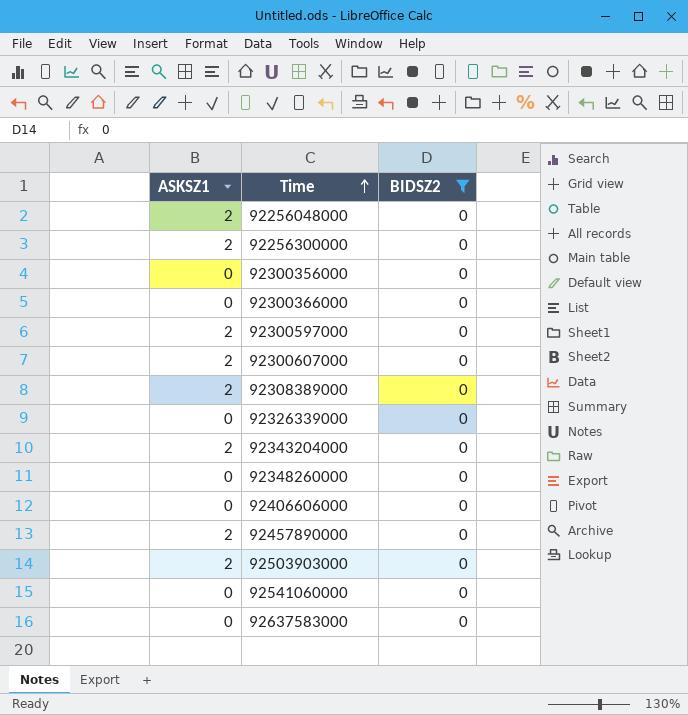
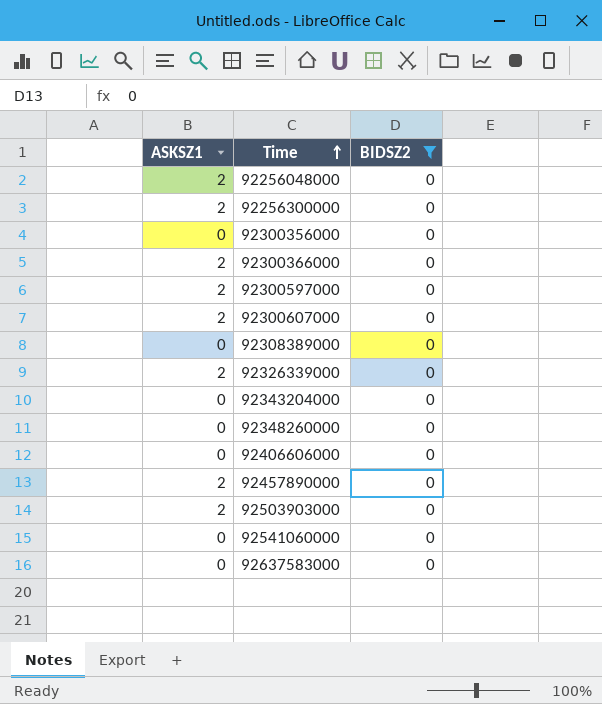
92300366000 | ASKSZ1: 0 -> 2
92308389000 | ASKSZ1: 2 -> 0
92326339000 | ASKSZ1: 0 -> 2
92343204000 | ASKSZ1: 2 -> 0

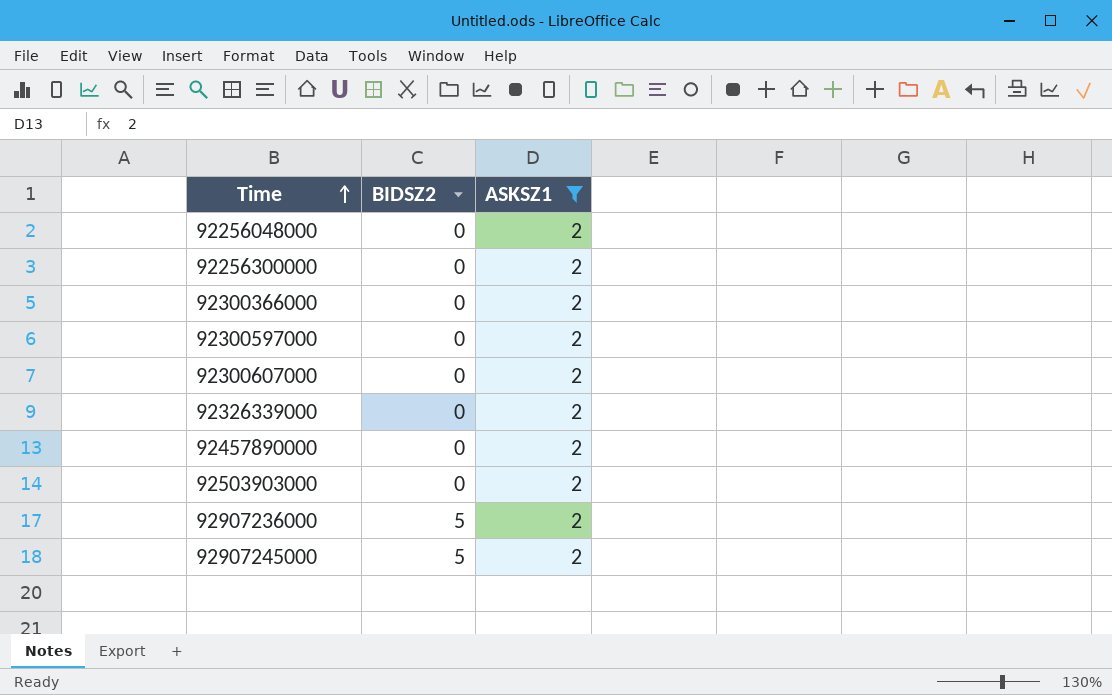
filter: BIDSZ2 = 0 -> ASKSZ1 = 2
column ASKSZ1 | position: 1 -> 3

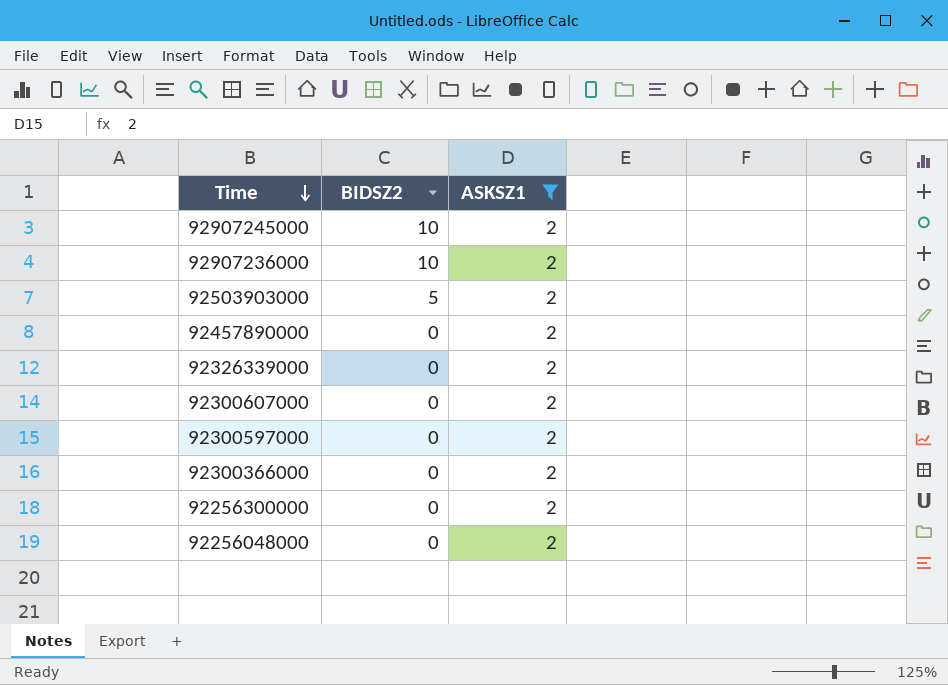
row order: Time ascending -> Time descending
92907245000 | BIDSZ2: 5 -> 10
92907236000 | BIDSZ2: 5 -> 10
92503903000 | BIDSZ2: 0 -> 5

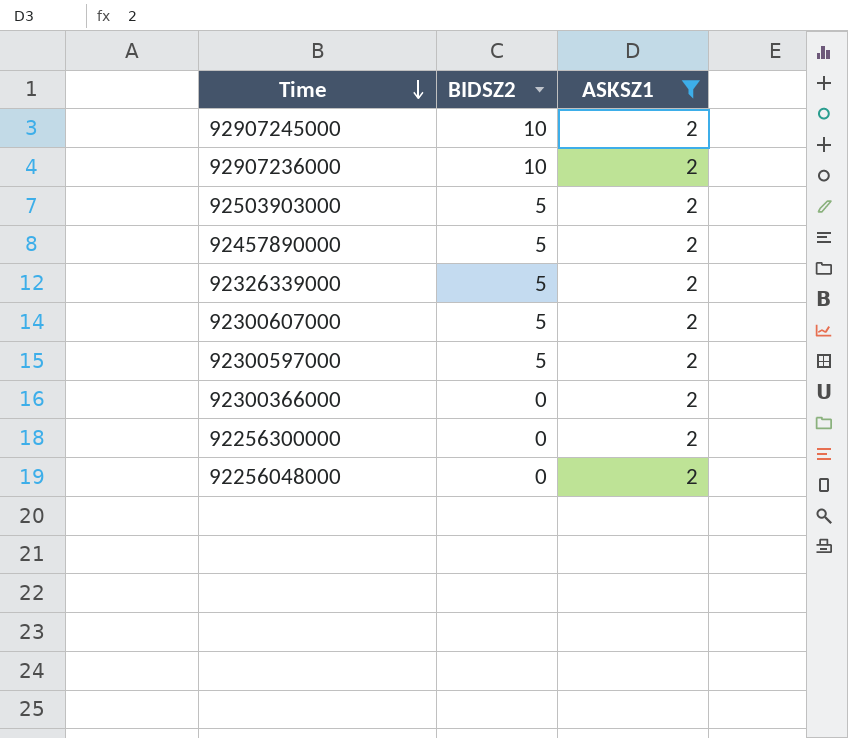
92457890000 | BIDSZ2: 0 -> 5
92326339000 | BIDSZ2: 0 -> 5
92300607000 | BIDSZ2: 0 -> 5
92300597000 | BIDSZ2: 0 -> 5

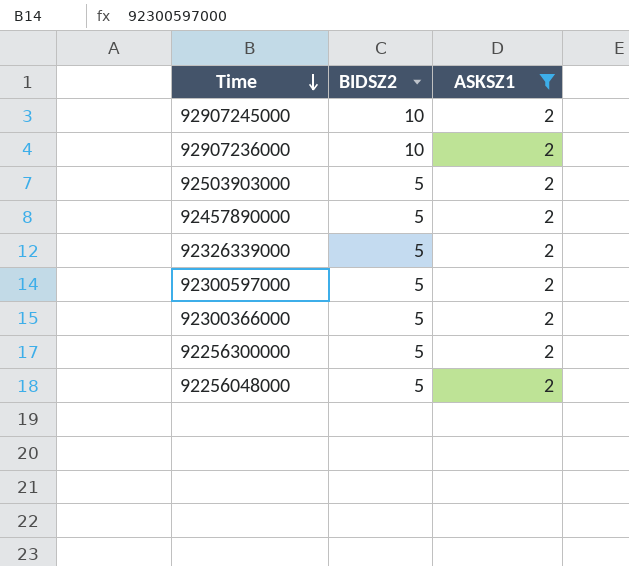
row 92300607000: 5 | 2 -> none
92300366000 | BIDSZ2: 0 -> 5
92256300000 | BIDSZ2: 0 -> 5
92256048000 | BIDSZ2: 0 -> 5

